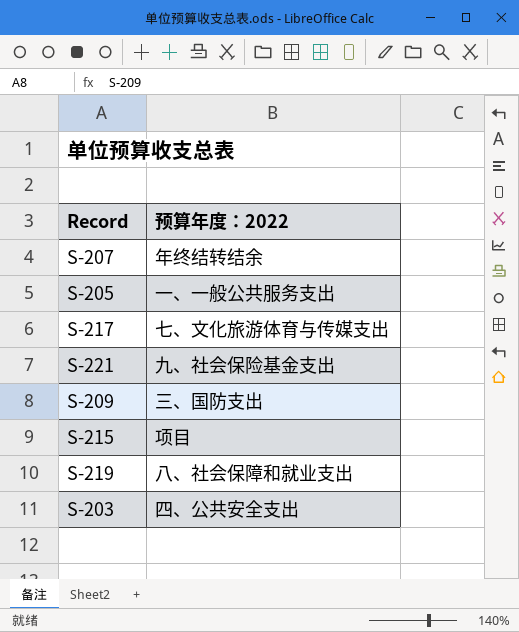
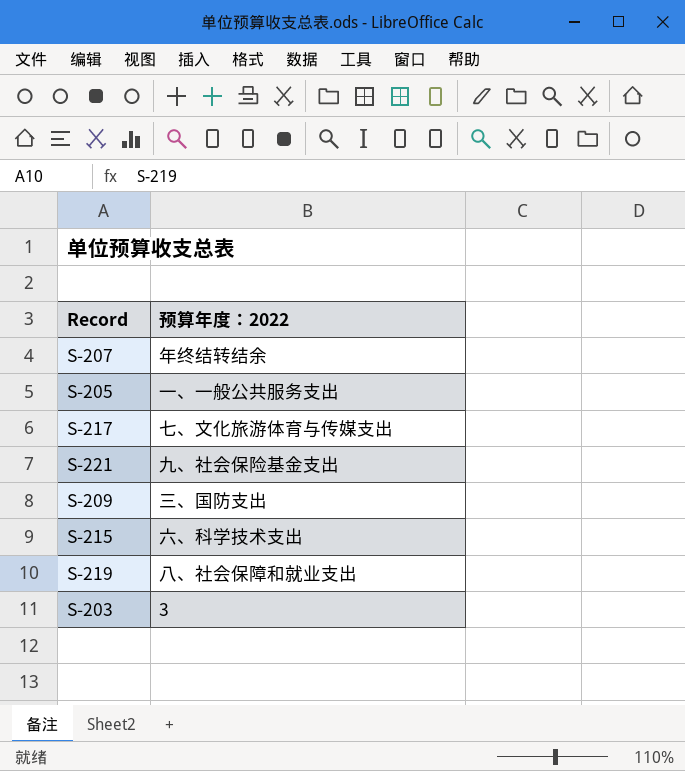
S-215 | 预算年度：2022: 项目 -> 六、科学技术支出
S-203 | 预算年度：2022: 四、公共安全支出 -> 3

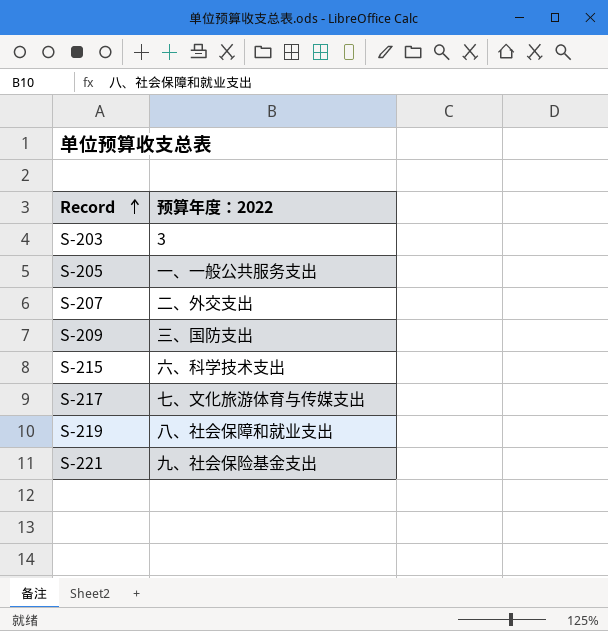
row order: none -> Record ascending
S-207 | 预算年度：2022: 年终结转结余 -> 二、外交支出

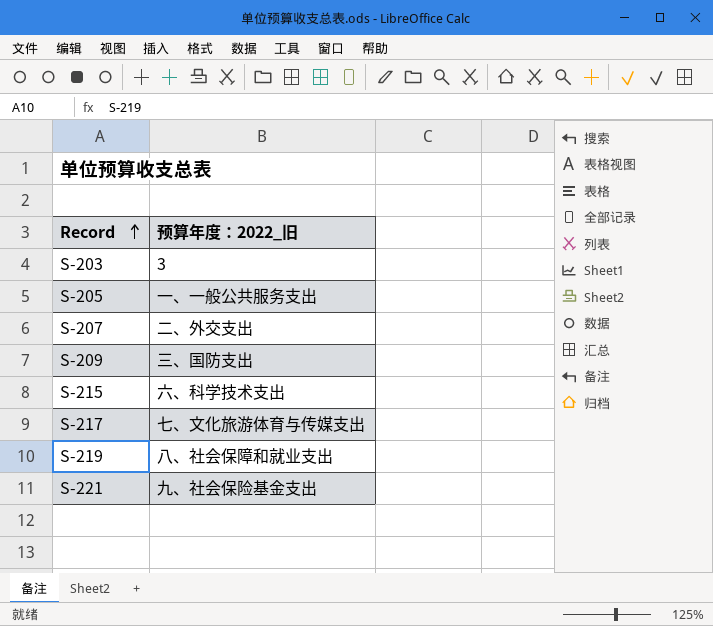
column name: 预算年度：2022 -> 预算年度：2022_旧

